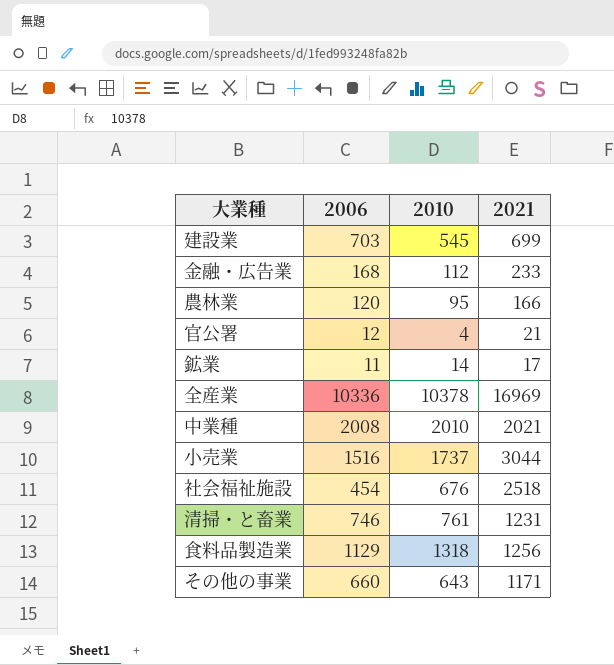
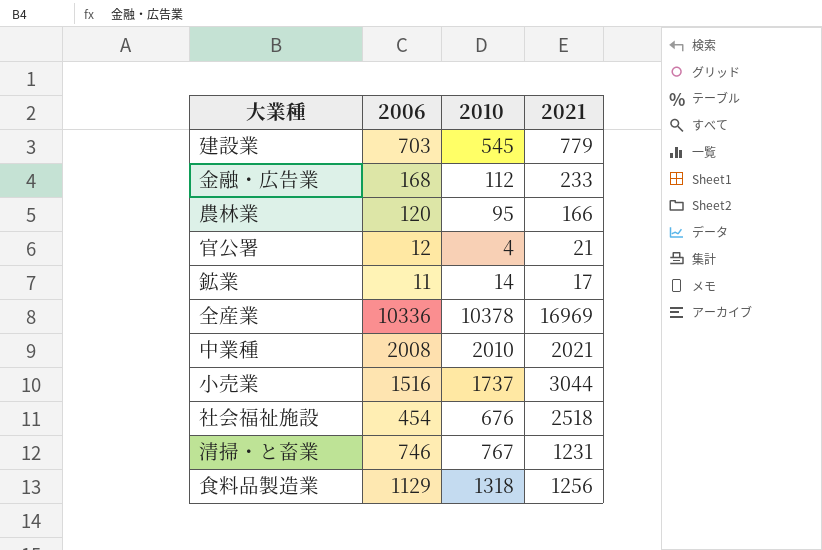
row その他の事業: 660 | 643 | 1171 -> none
建設業 | 2021: 699 -> 779
清掃・と畜業 | 2010: 761 -> 767

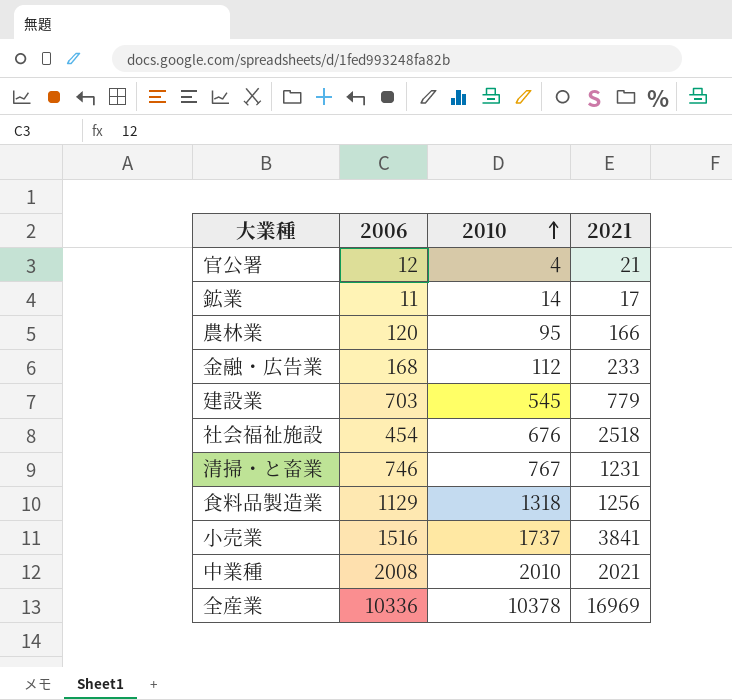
row order: none -> 2010 ascending
小売業 | 2021: 3044 -> 3841

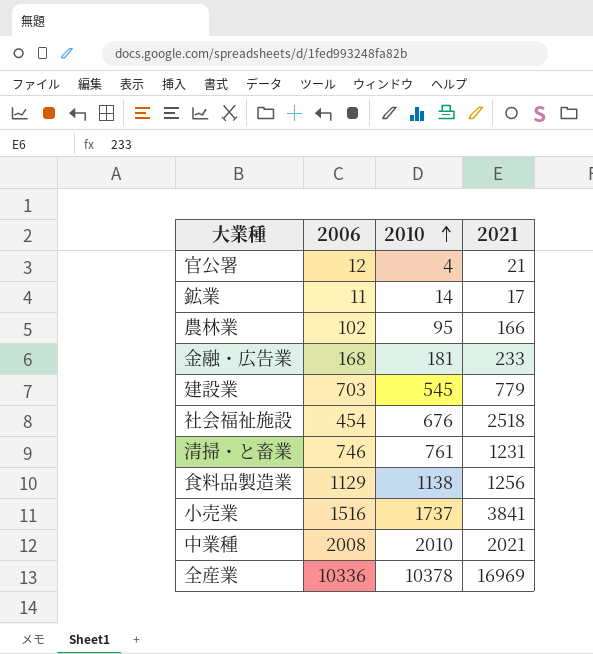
農林業 | 2006: 120 -> 102
金融・広告業 | 2010: 112 -> 181
清掃・と畜業 | 2010: 767 -> 761
食料品製造業 | 2010: 1318 -> 1138

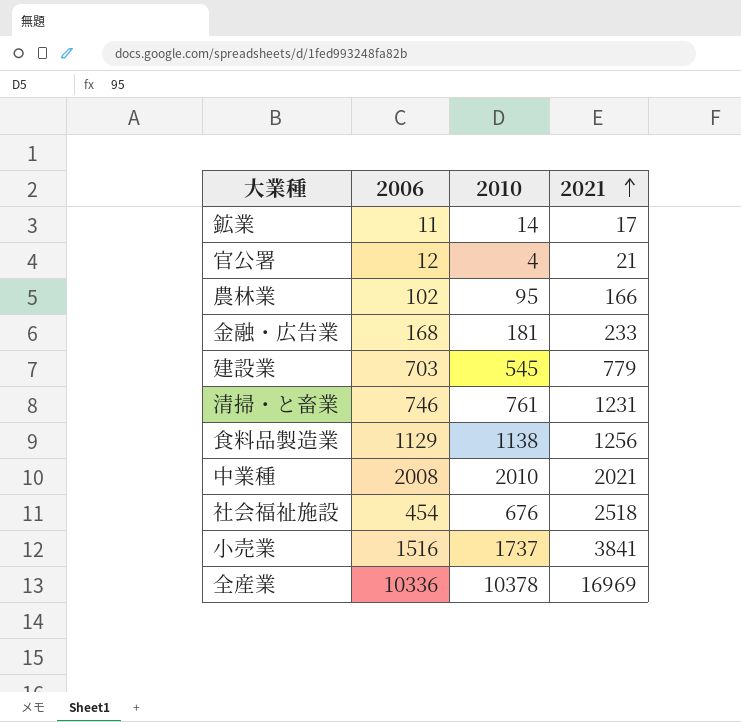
row order: 2010 ascending -> 2021 ascending

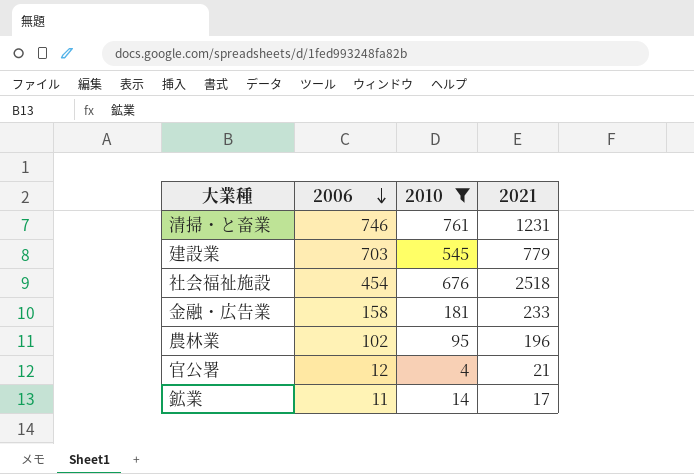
filter: none -> 2010 <= 761
row order: 2021 ascending -> 2006 descending
金融・広告業 | 2006: 168 -> 158
農林業 | 2021: 166 -> 196

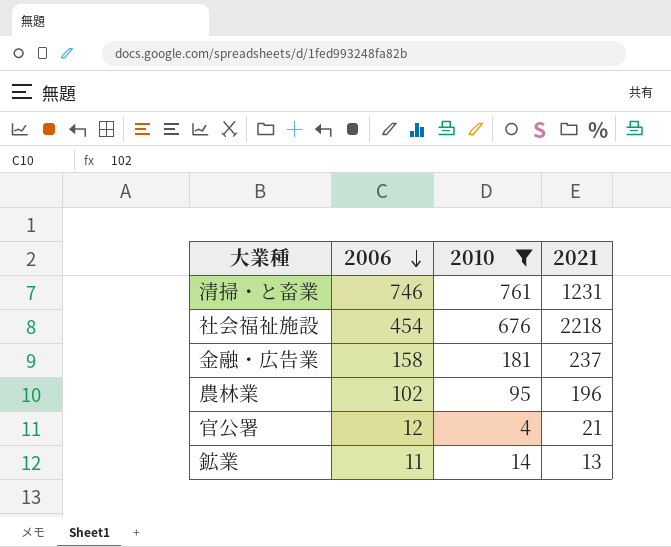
row 建設業: 703 | 545 | 779 -> none
社会福祉施設 | 2021: 2518 -> 2218
金融・広告業 | 2021: 233 -> 237
鉱業 | 2021: 17 -> 13

